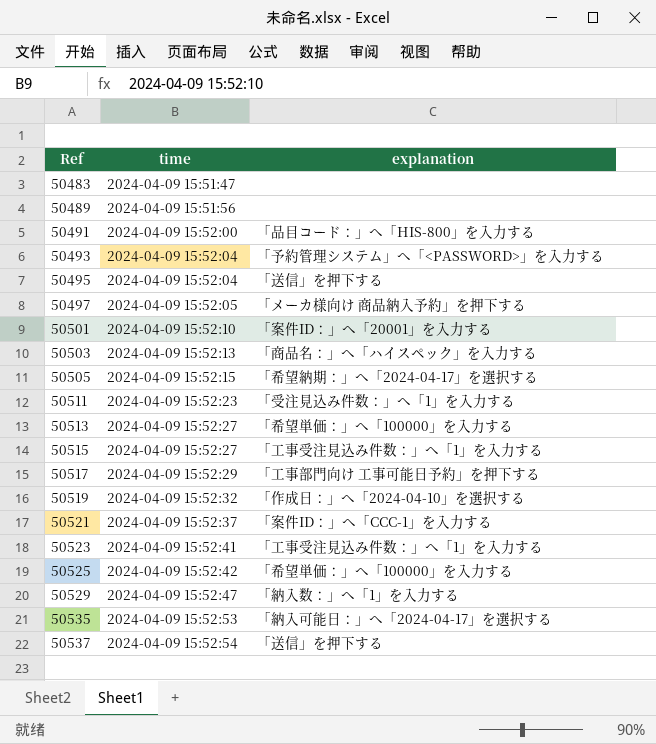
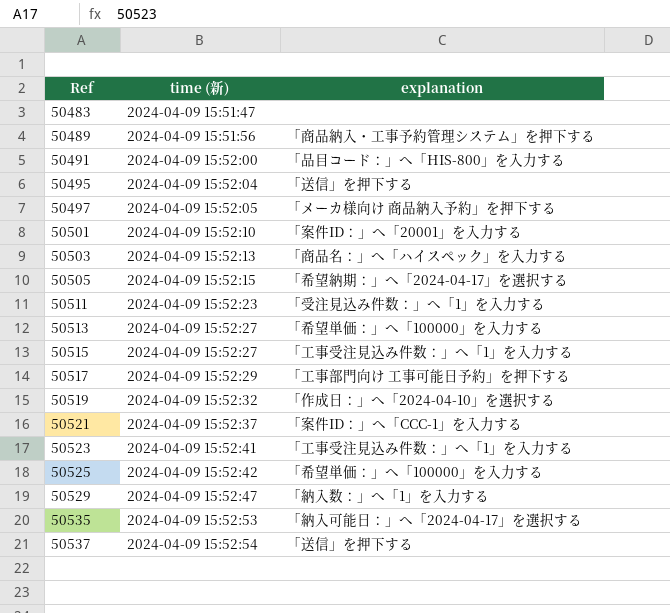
column name: time -> time (新)
row 50493: 2024-04-09 15:52:04 | 「予約管理システム」へ「<PASSWORD>」を入力する -> none
50489 | explanation: none -> 「商品納入・工事予約管理システム」を押下する

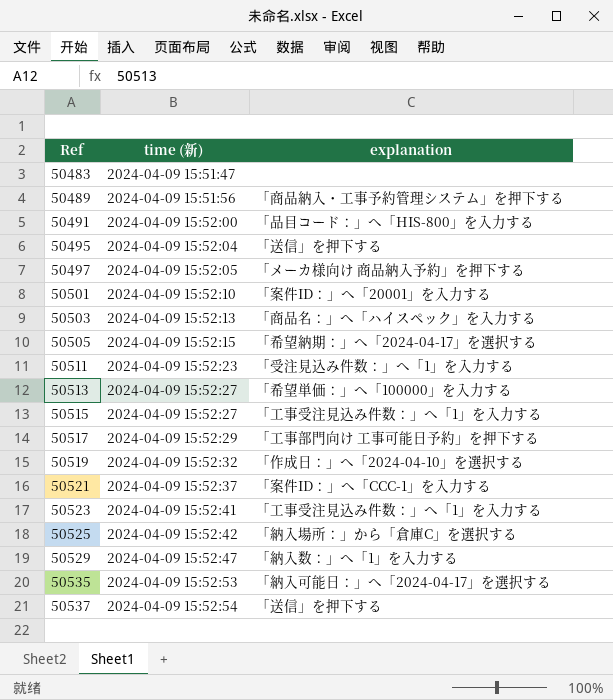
50525 | explanation: 「希望単価：」へ「100000」を入力する -> 「納入場所：」から「倉庫C」を選択する

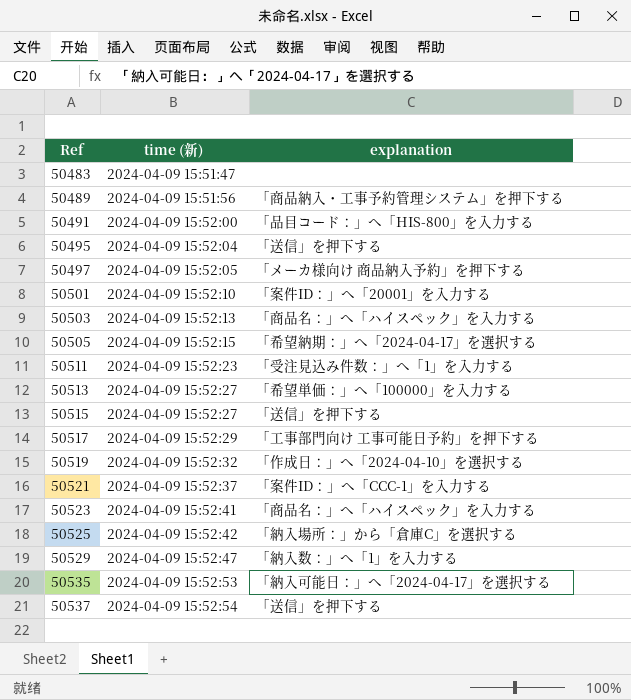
50515 | explanation: 「工事受注見込み件数：」へ「1」を入力する -> 「送信」を押下する
50523 | explanation: 「工事受注見込み件数：」へ「1」を入力する -> 「商品名：」へ「ハイスペック」を入力する

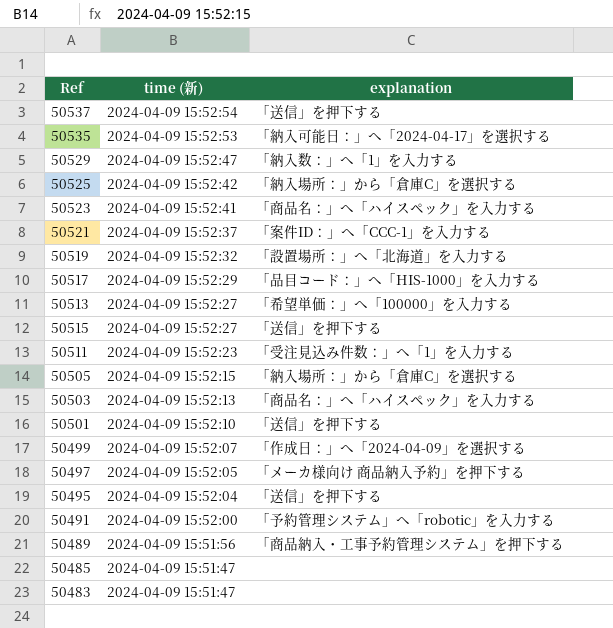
row order: Ref ascending -> time (新) descending
50519 | explanation: 「作成日：」へ「2024-04-10」を選択する -> 「設置場所：」へ「北海道」を入力する
50517 | explanation: 「工事部門向け 工事可能日予約」を押下する -> 「品目コード：」へ「HIS-1000」を入力する
50505 | explanation: 「希望納期：」へ「2024-04-17」を選択する -> 「納入場所：」から「倉庫C」を選択する
50501 | explanation: 「案件ID：」へ「20001」を入力する -> 「送信」を押下する
row 50499: none -> 2024-04-09 15:52:07 | 「作成日：」へ「2024-04-09」を選択する
50491 | explanation: 「品目コード：」へ「HIS-800」を入力する -> 「予約管理システム」へ「robotic」を入力する
row 50485: none -> 2024-04-09 15:51:47 | none

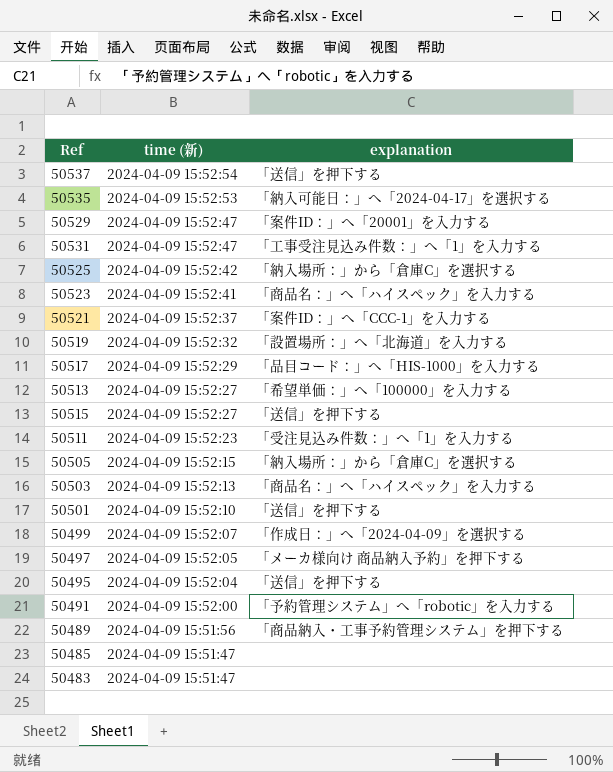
50529 | explanation: 「納入数：」へ「1」を入力する -> 「案件ID：」へ「20001」を入力する
row 50531: none -> 2024-04-09 15:52:47 | 「工事受注見込み件数：」へ「1」を入力する

